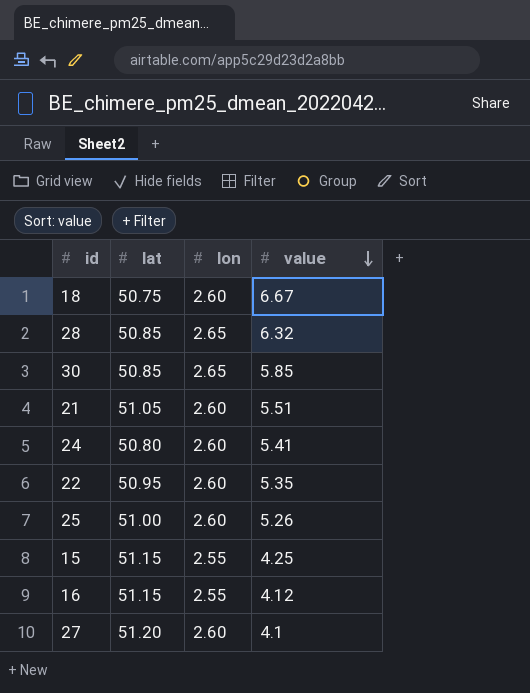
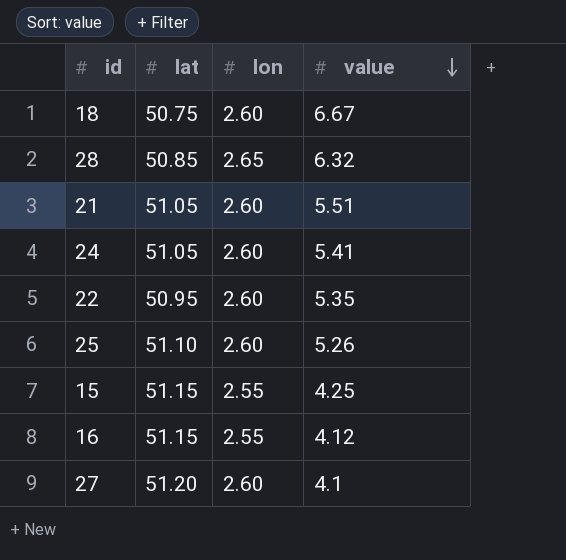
row 30: 50.85 | 2.65 | 5.85 -> none
24 | lat: 50.80 -> 51.05
25 | lat: 51.00 -> 51.10

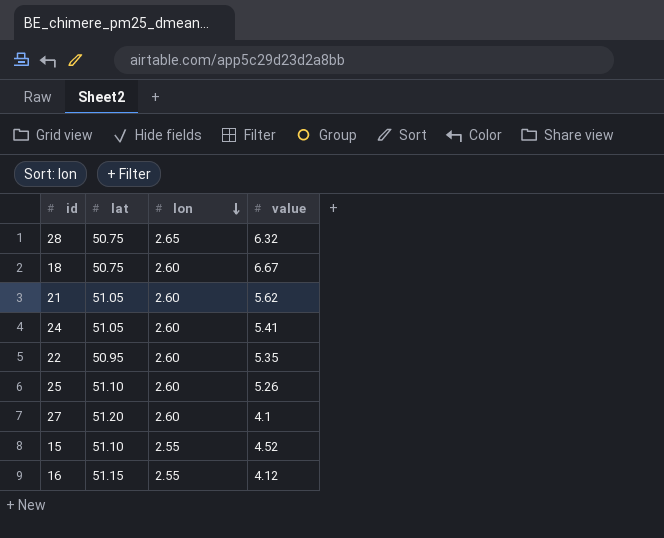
row order: value descending -> lon descending
28 | lat: 50.85 -> 50.75
21 | value: 5.51 -> 5.62
15 | lat: 51.15 -> 51.10
15 | value: 4.25 -> 4.52

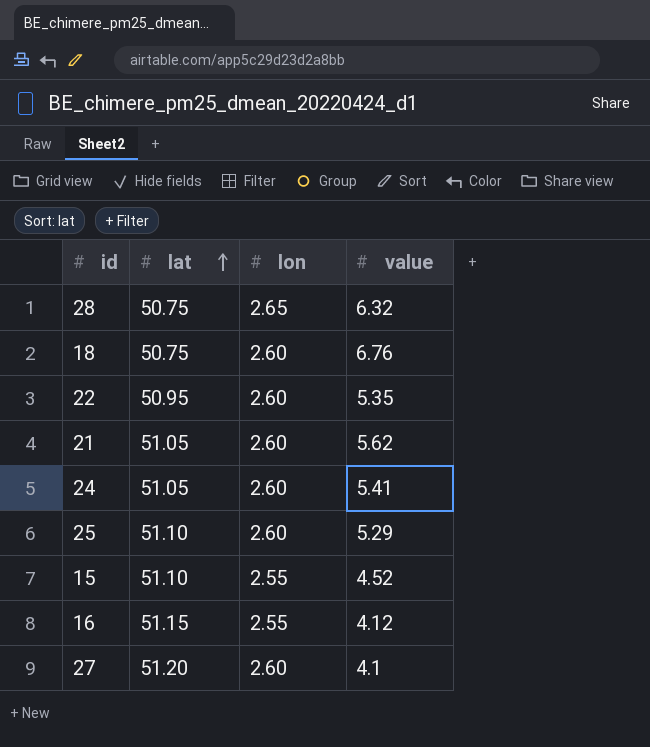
row order: lon descending -> lat ascending
18 | value: 6.67 -> 6.76
25 | value: 5.26 -> 5.29

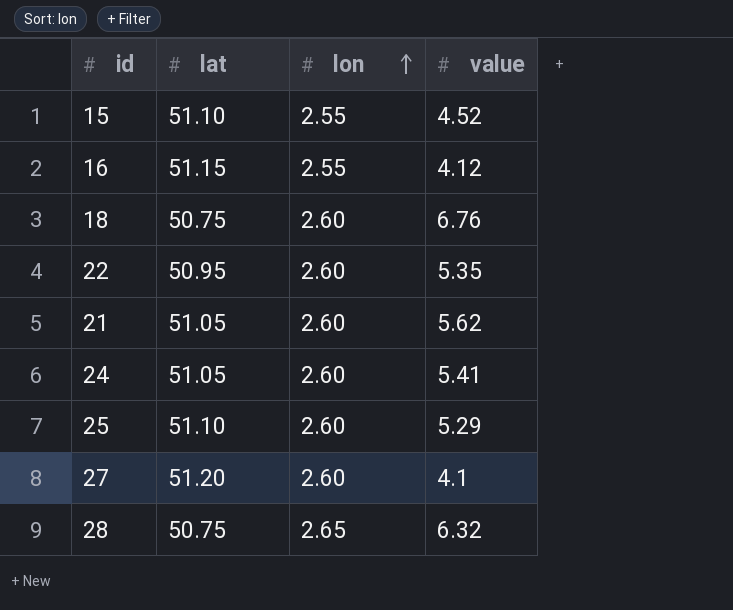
row order: lat ascending -> lon ascending

